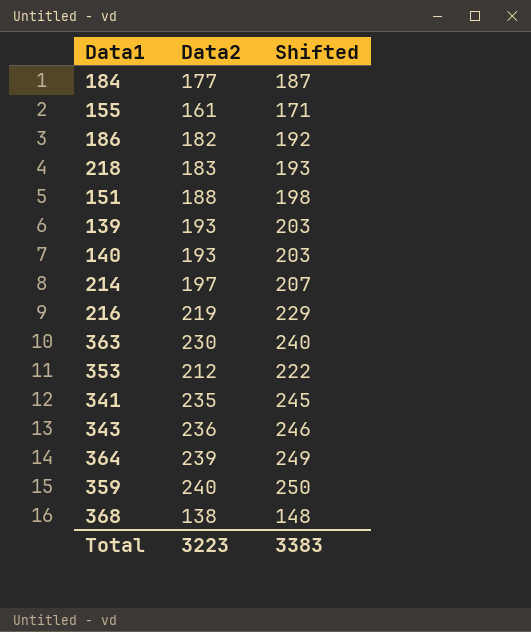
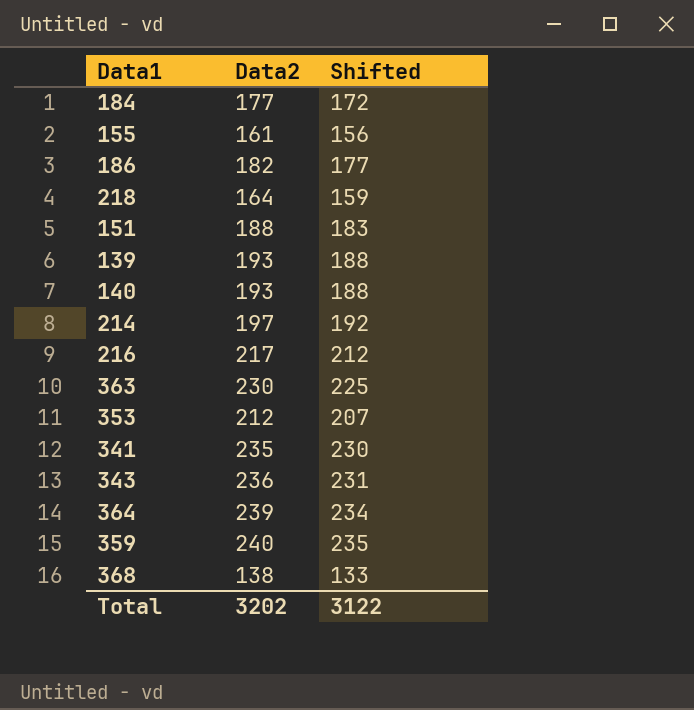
column Shifted | formula: [Data2] + 10 -> [Data2] - 5
218 | Data2: 183 -> 164
216 | Data2: 219 -> 217
Total | Data2: 3223 -> 3202
Total | Shifted: 3383 -> 3122

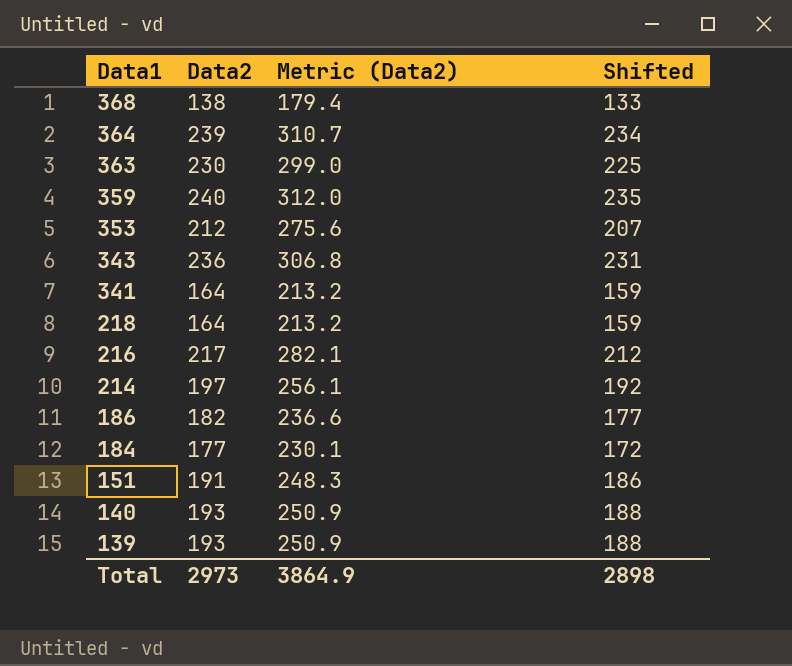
row order: none -> Data1 descending
column Metric (Data2) | formula: none -> [Data2] * 1.3
row 155: 161 | 156 -> none
341 | Data2: 235 -> 164
341 | Shifted: 230 -> 159
151 | Data2: 188 -> 191
151 | Shifted: 183 -> 186
Total | Data2: 3202 -> 2973
Total | Shifted: 3122 -> 2898

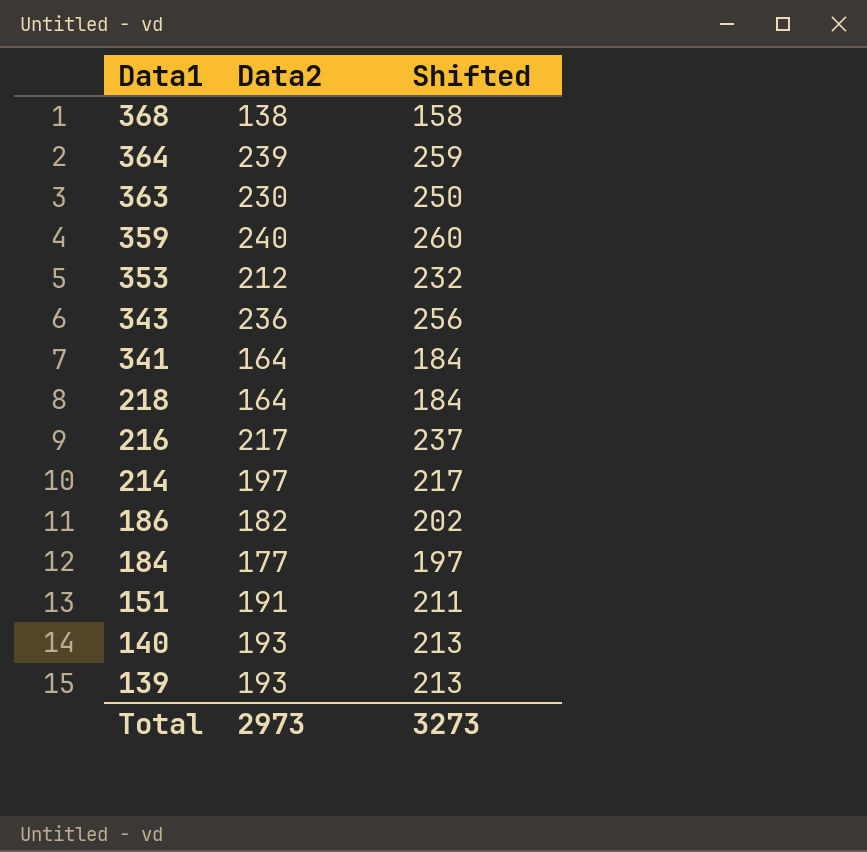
column Metric (Data2) | formula: [Data2] * 1.3 -> none
column Shifted | formula: [Data2] - 5 -> [Data2] + 20
Total | Shifted: 2898 -> 3273

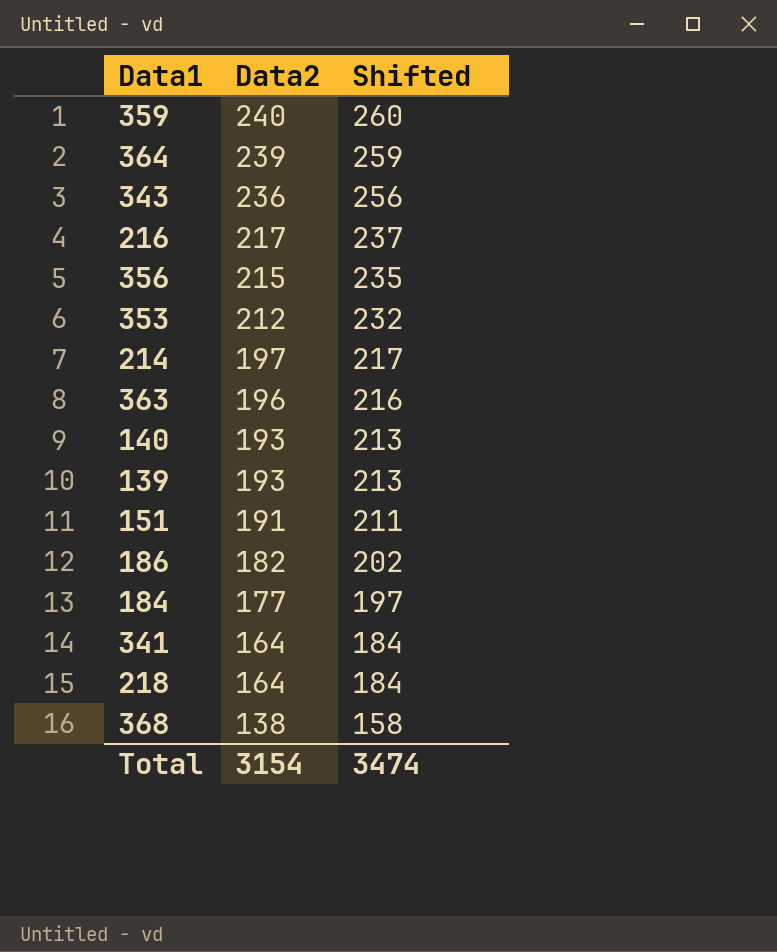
row order: Data1 descending -> Data2 descending
row 356: none -> 215 | 235
363 | Data2: 230 -> 196
363 | Shifted: 250 -> 216
Total | Data2: 2973 -> 3154
Total | Shifted: 3273 -> 3474

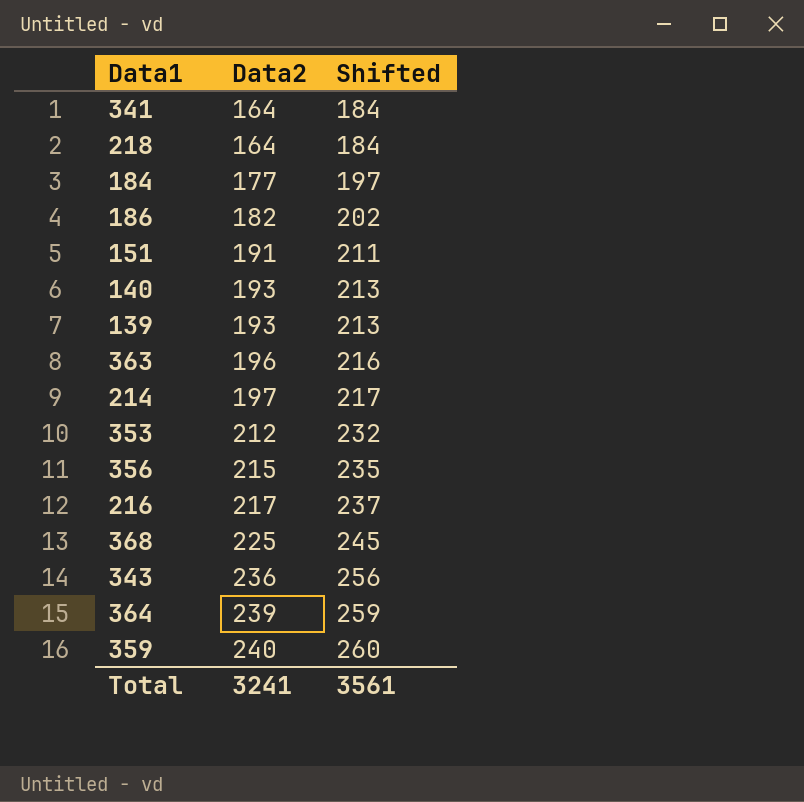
row order: Data2 descending -> Data2 ascending
368 | Data2: 138 -> 225
368 | Shifted: 158 -> 245
Total | Data2: 3154 -> 3241
Total | Shifted: 3474 -> 3561

